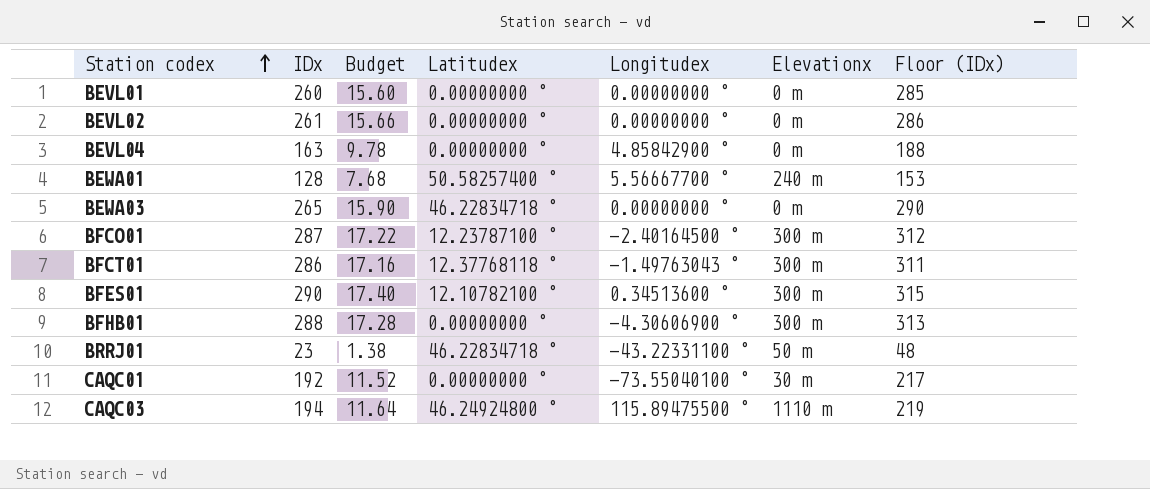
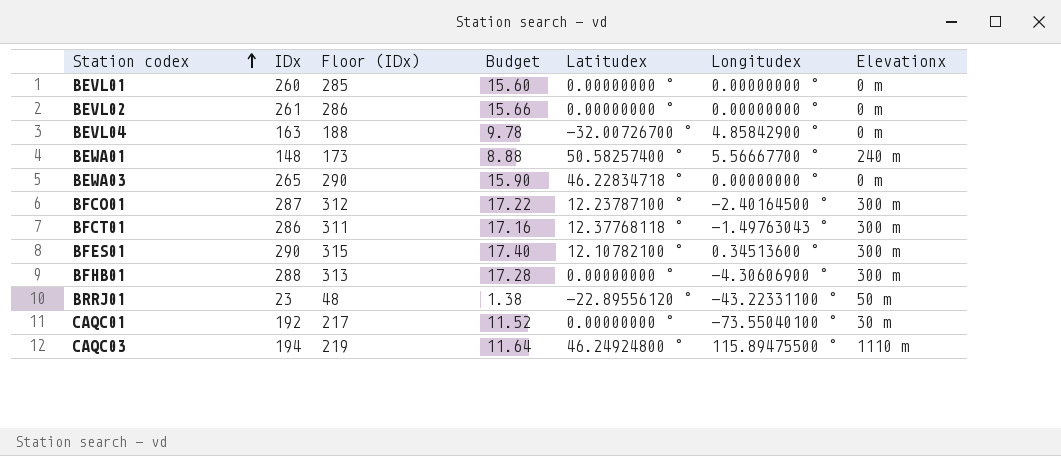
column Floor (IDx) | position: 7 -> 3
BEVL04 | Latitudex: 0.00000000 ° -> -32.00726700 °
BEWA01 | IDx: 128 -> 148
BEWA01 | Floor (IDx): 153 -> 173
BEWA01 | Budget: 7.68 -> 8.88
BRRJ01 | Latitudex: 46.22834718 ° -> -22.89556120 °

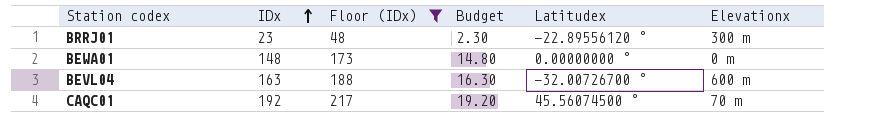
filter: none -> Floor (IDx) <= 217
row order: Station codex ascending -> IDx ascending
column Longitudex | position: 6 -> none
column Budget | formula: [IDx] * 0.06 -> [IDx] * 0.1
BRRJ01 | Elevationx: 50 m -> 300 m
BEWA01 | Latitudex: 50.58257400 ° -> 0.00000000 °
BEWA01 | Elevationx: 240 m -> 0 m
BEVL04 | Elevationx: 0 m -> 600 m
CAQC01 | Latitudex: 0.00000000 ° -> 45.56074500 °
CAQC01 | Elevationx: 30 m -> 70 m

